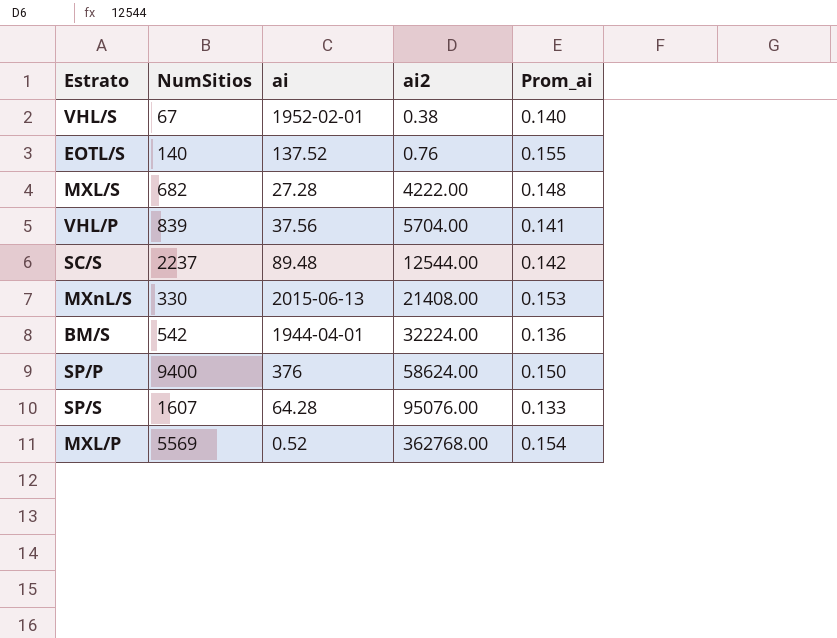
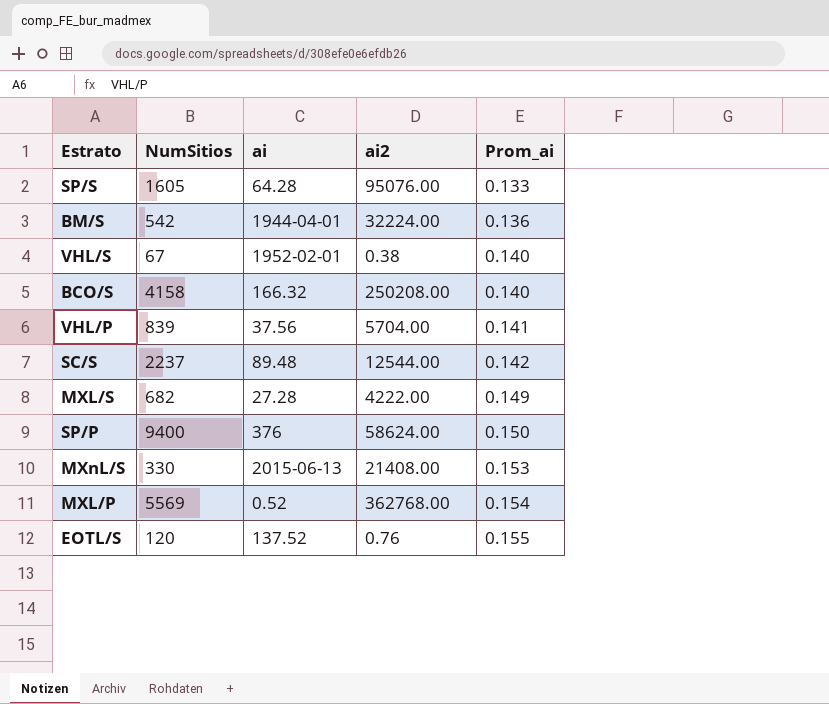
row order: ai2 ascending -> Prom_ai ascending
SP/S | NumSitios: 1607 -> 1605
row BCO/S: none -> 4158 | 166.32 | 250208.00 | 0.140
MXL/S | Prom_ai: 0.148 -> 0.149
EOTL/S | NumSitios: 140 -> 120

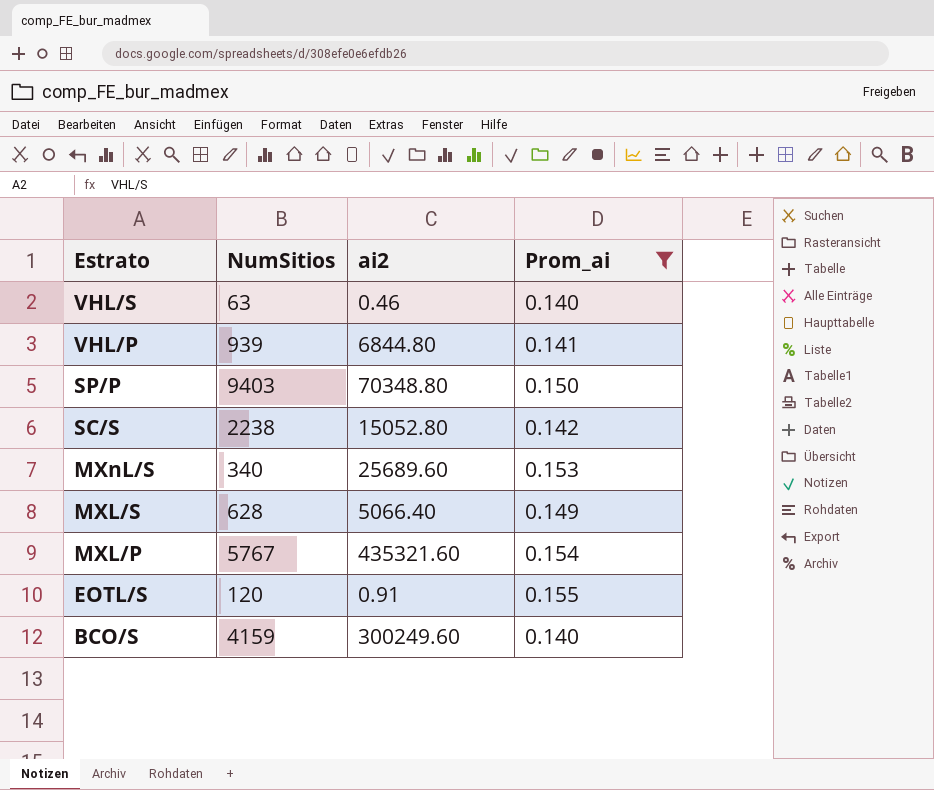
filter: none -> Prom_ai >= 0.140
row order: Prom_ai ascending -> Estrato descending
column ai | position: 3 -> none
VHL/S | NumSitios: 67 -> 63
VHL/S | ai2: 0.38 -> 0.46
VHL/P | NumSitios: 839 -> 939
VHL/P | ai2: 5704.00 -> 6844.80
SP/P | NumSitios: 9400 -> 9403
SP/P | ai2: 58624.00 -> 70348.80
SC/S | NumSitios: 2237 -> 2238
SC/S | ai2: 12544.00 -> 15052.80
MXnL/S | NumSitios: 330 -> 340
MXnL/S | ai2: 21408.00 -> 25689.60
MXL/S | NumSitios: 682 -> 628
MXL/S | ai2: 4222.00 -> 5066.40
MXL/P | NumSitios: 5569 -> 5767
MXL/P | ai2: 362768.00 -> 435321.60
EOTL/S | ai2: 0.76 -> 0.91
BCO/S | NumSitios: 4158 -> 4159
BCO/S | ai2: 250208.00 -> 300249.60

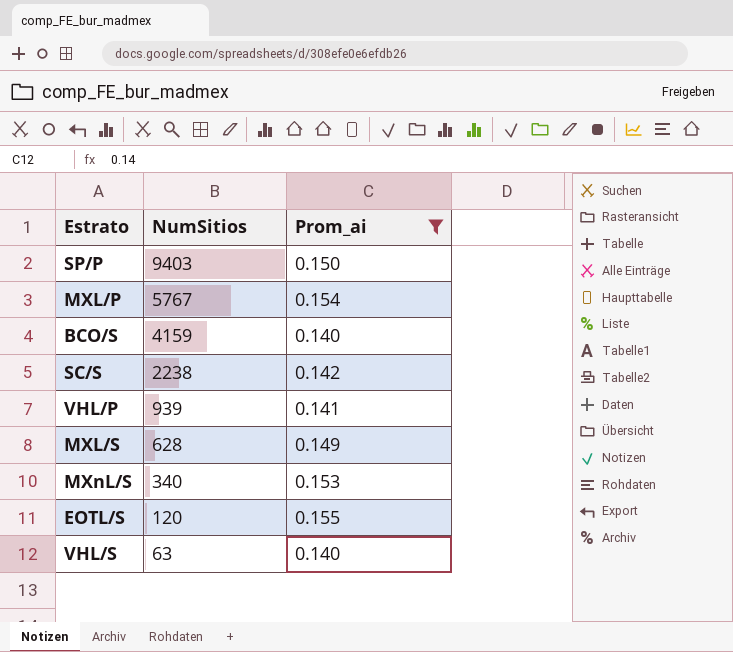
row order: Estrato descending -> NumSitios descending
column ai2 | position: 3 -> none

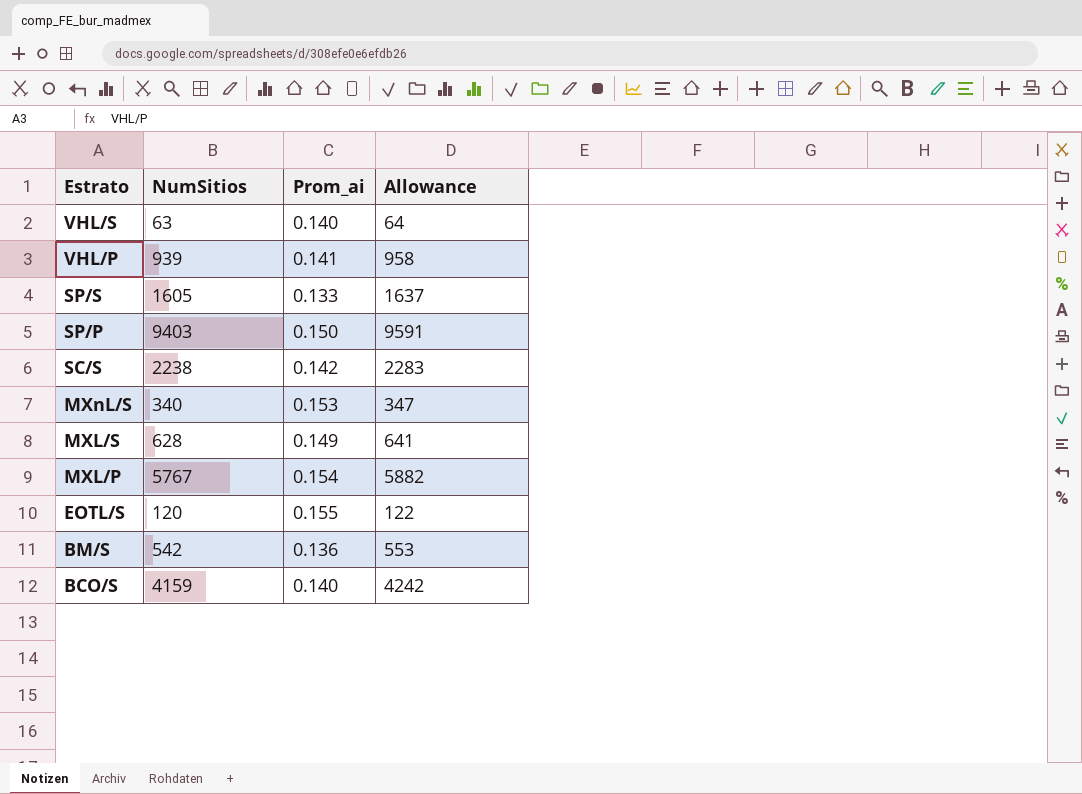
filter: Prom_ai >= 0.140 -> none
row order: NumSitios descending -> Estrato descending
column Allowance | formula: none -> [NumSitios] * 1.02

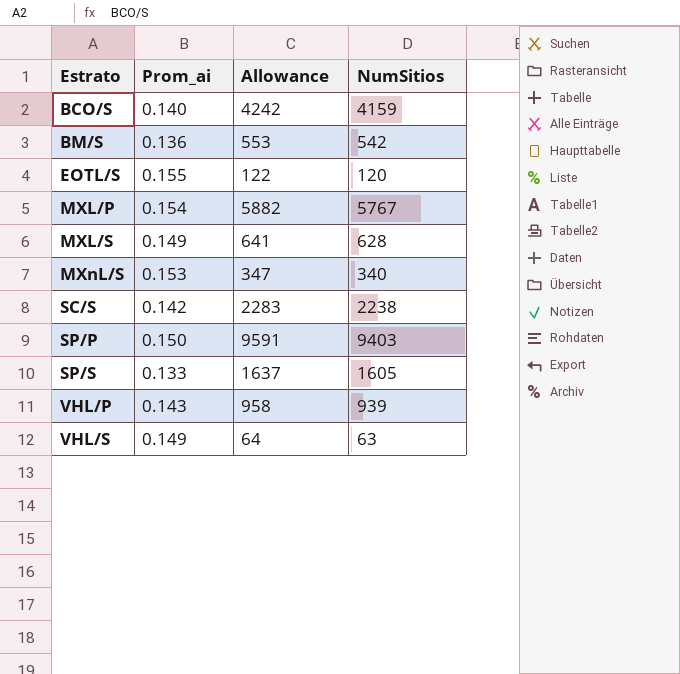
row order: Estrato descending -> Estrato ascending
column NumSitios | position: 2 -> 4
VHL/P | Prom_ai: 0.141 -> 0.143
VHL/S | Prom_ai: 0.140 -> 0.149

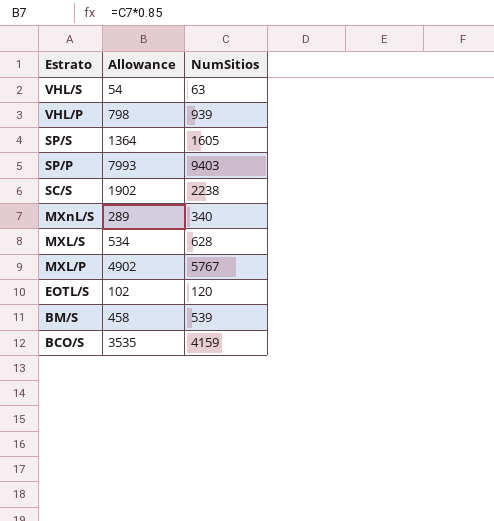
row order: Estrato ascending -> Estrato descending
column Prom_ai | position: 2 -> none
column Allowance | formula: [NumSitios] * 1.02 -> [NumSitios] * 0.85
BM/S | NumSitios: 542 -> 539

